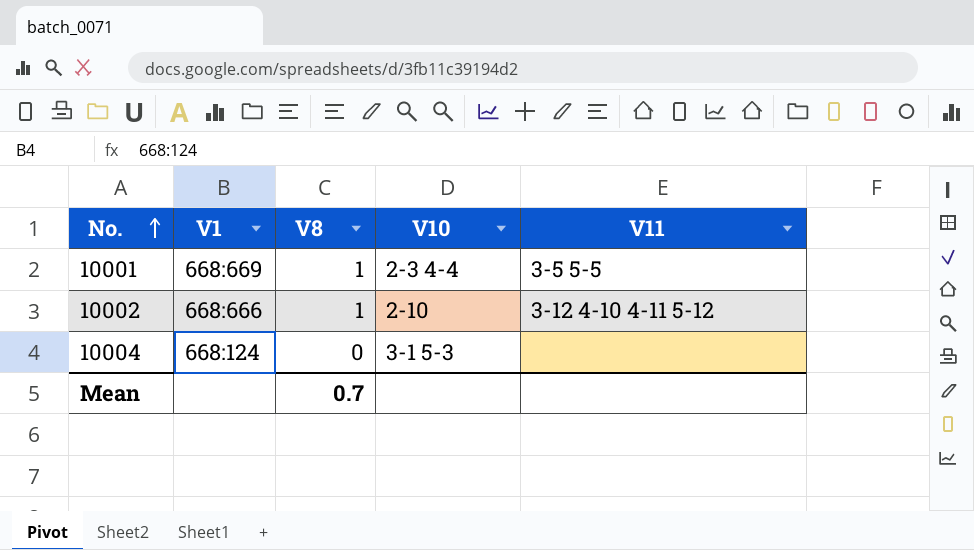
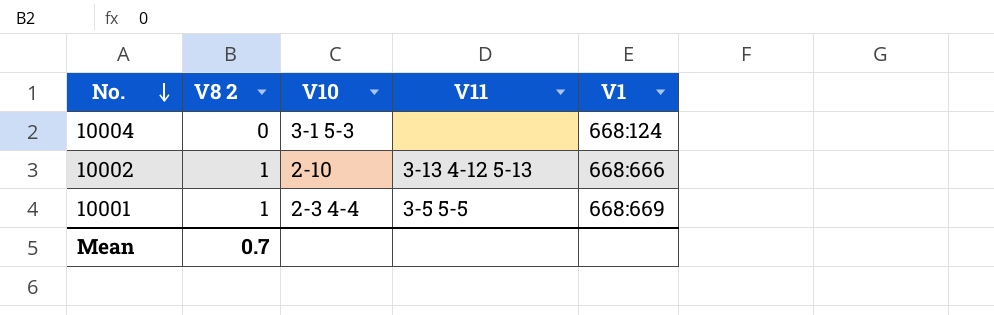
row order: No. ascending -> No. descending
column name: V8 -> V8 2
column V1 | position: 2 -> 5
10002 | V11: 3-12 4-10 4-11 5-12 -> 3-13 4-12 5-13

